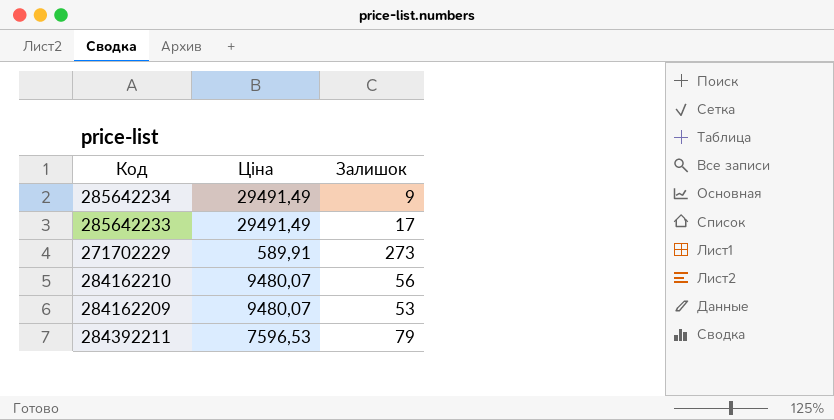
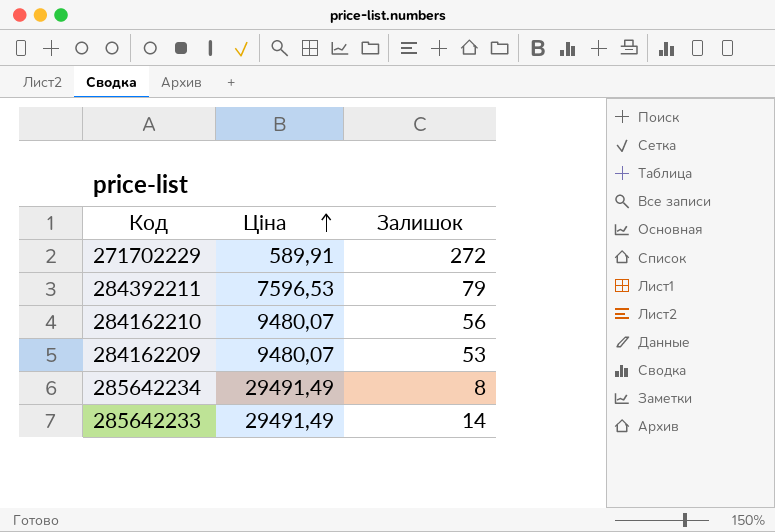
row order: none -> Ціна ascending
271702229 | Залишок: 273 -> 272
285642234 | Залишок: 9 -> 8
285642233 | Залишок: 17 -> 14

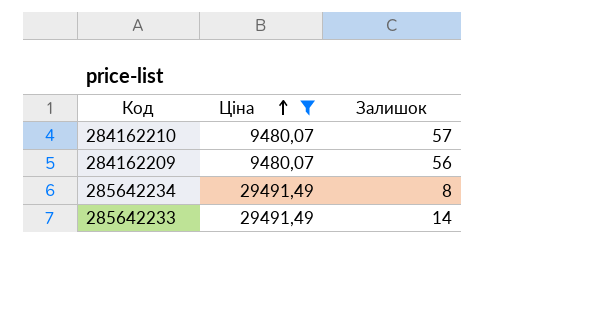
filter: none -> Ціна >= 9480,07
284162210 | Залишок: 56 -> 57
284162209 | Залишок: 53 -> 56

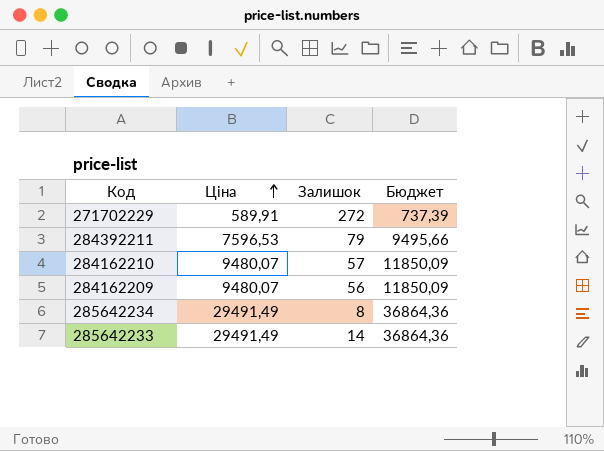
filter: Ціна >= 9480,07 -> none
column Бюджет | formula: none -> [Ціна] * 1,25

